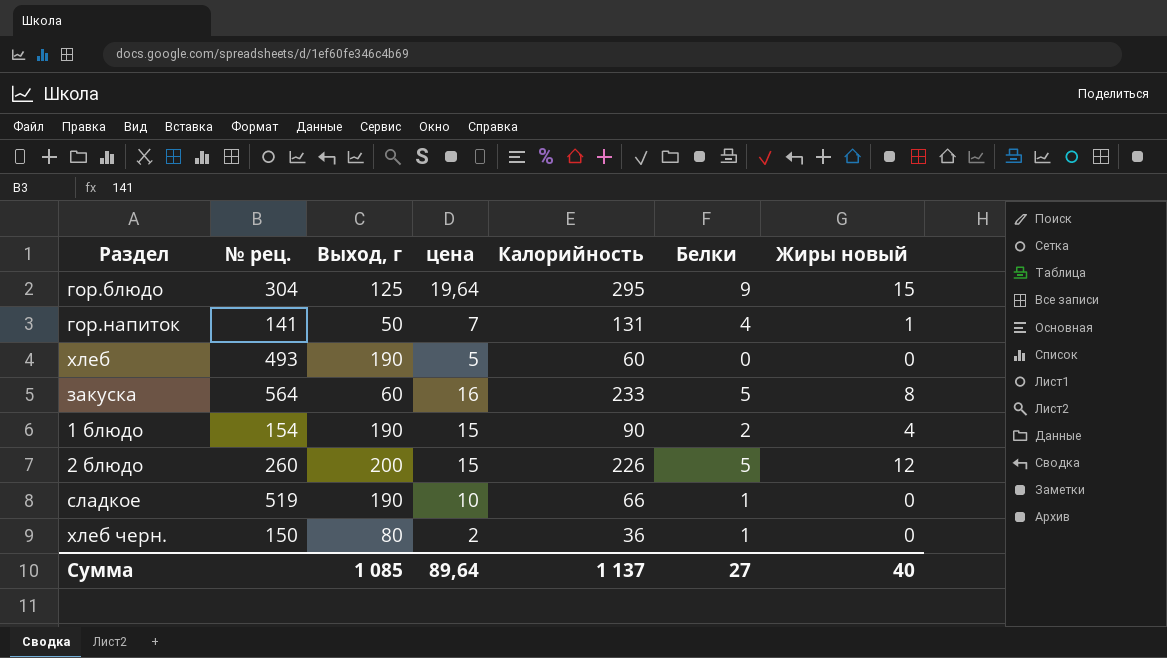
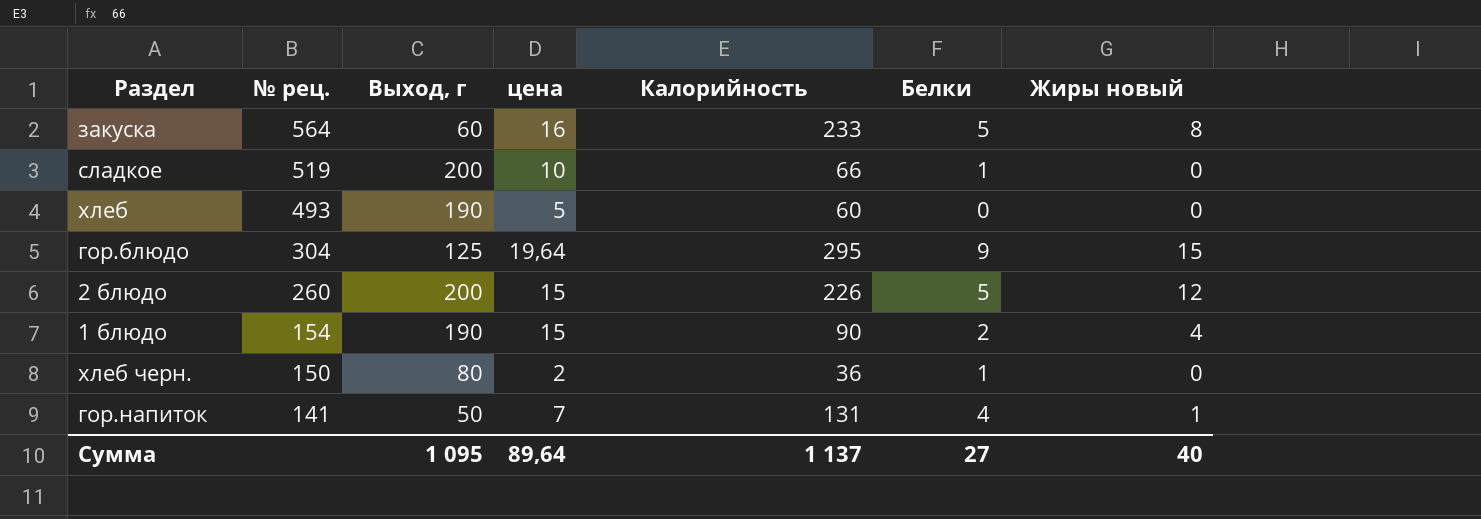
row order: none -> № рец. descending
сладкое | Выход, г: 190 -> 200
Сумма | Выход, г: 1 085 -> 1 095

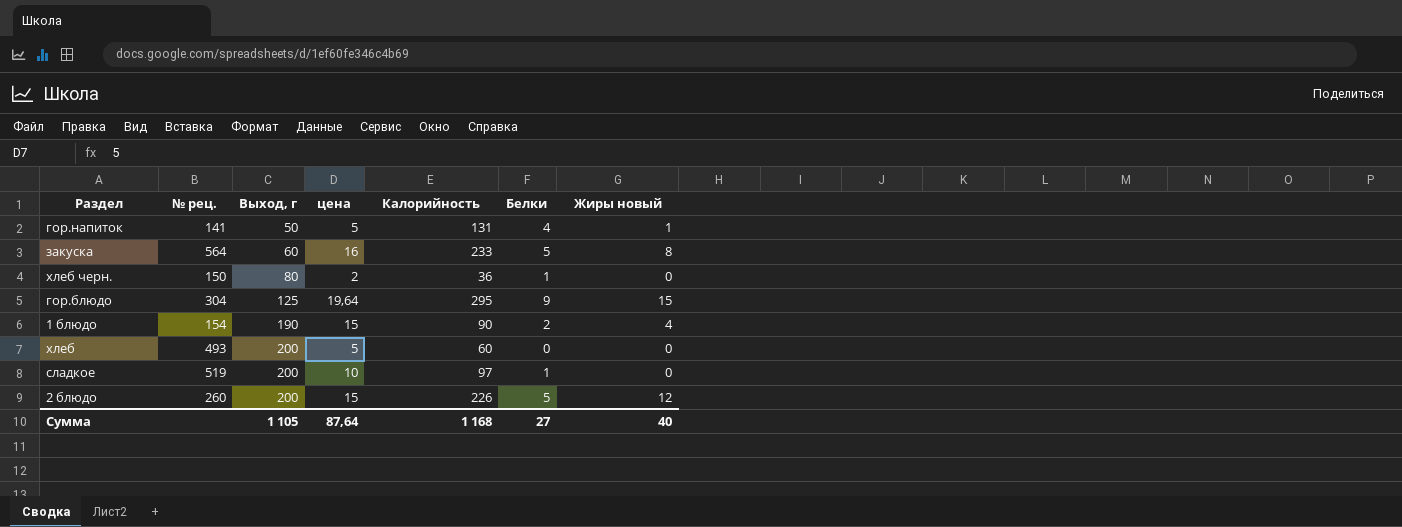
row order: № рец. descending -> Выход, г ascending
гор.напиток | цена: 7 -> 5
хлеб | Выход, г: 190 -> 200
сладкое | Калорийность: 66 -> 97
Сумма | Выход, г: 1 095 -> 1 105
Сумма | цена: 89,64 -> 87,64
Сумма | Калорийность: 1 137 -> 1 168

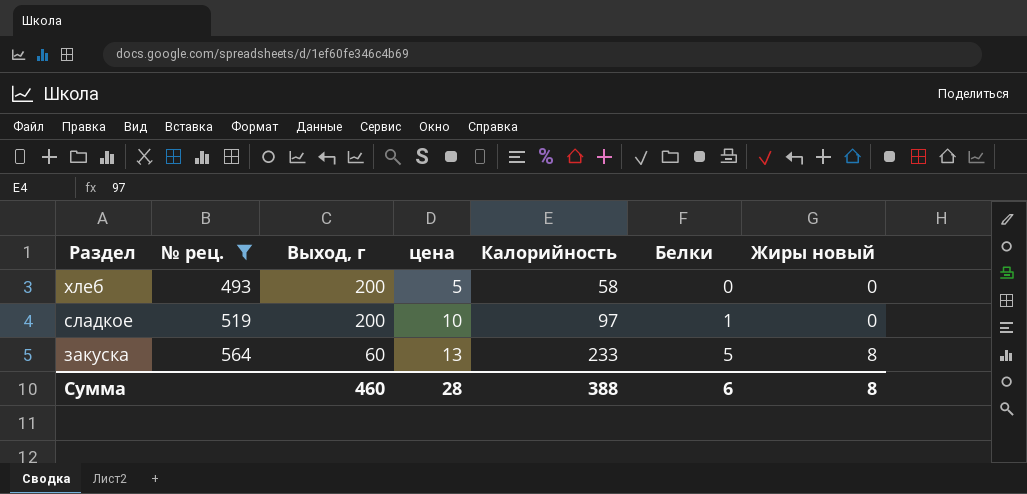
filter: none -> № рец. >= 493
row order: Выход, г ascending -> Раздел descending
хлеб | Калорийность: 60 -> 58
закуска | цена: 16 -> 13
Сумма | Выход, г: 1 105 -> 460
Сумма | цена: 87,64 -> 28
Сумма | Калорийность: 1 168 -> 388
Сумма | Белки: 27 -> 6
Сумма | Жиры новый: 40 -> 8

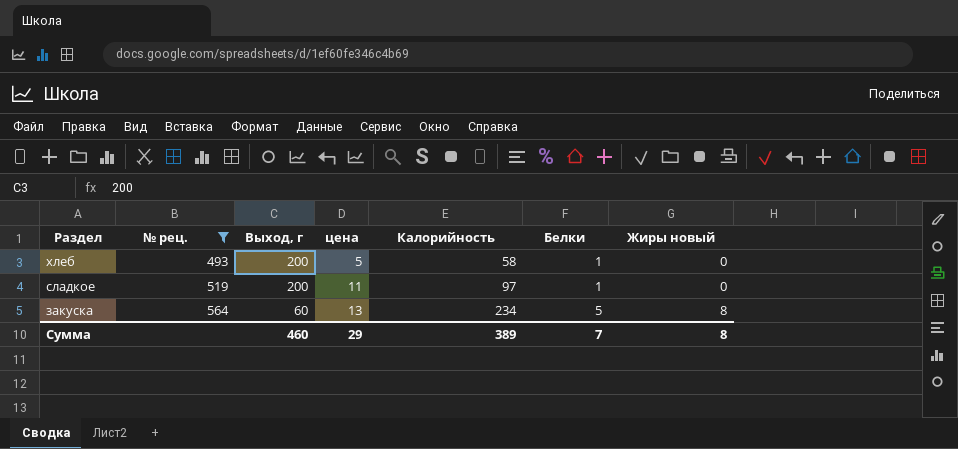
хлеб | Белки: 0 -> 1
сладкое | цена: 10 -> 11
закуска | Калорийность: 233 -> 234
Сумма | цена: 28 -> 29
Сумма | Калорийность: 388 -> 389
Сумма | Белки: 6 -> 7

